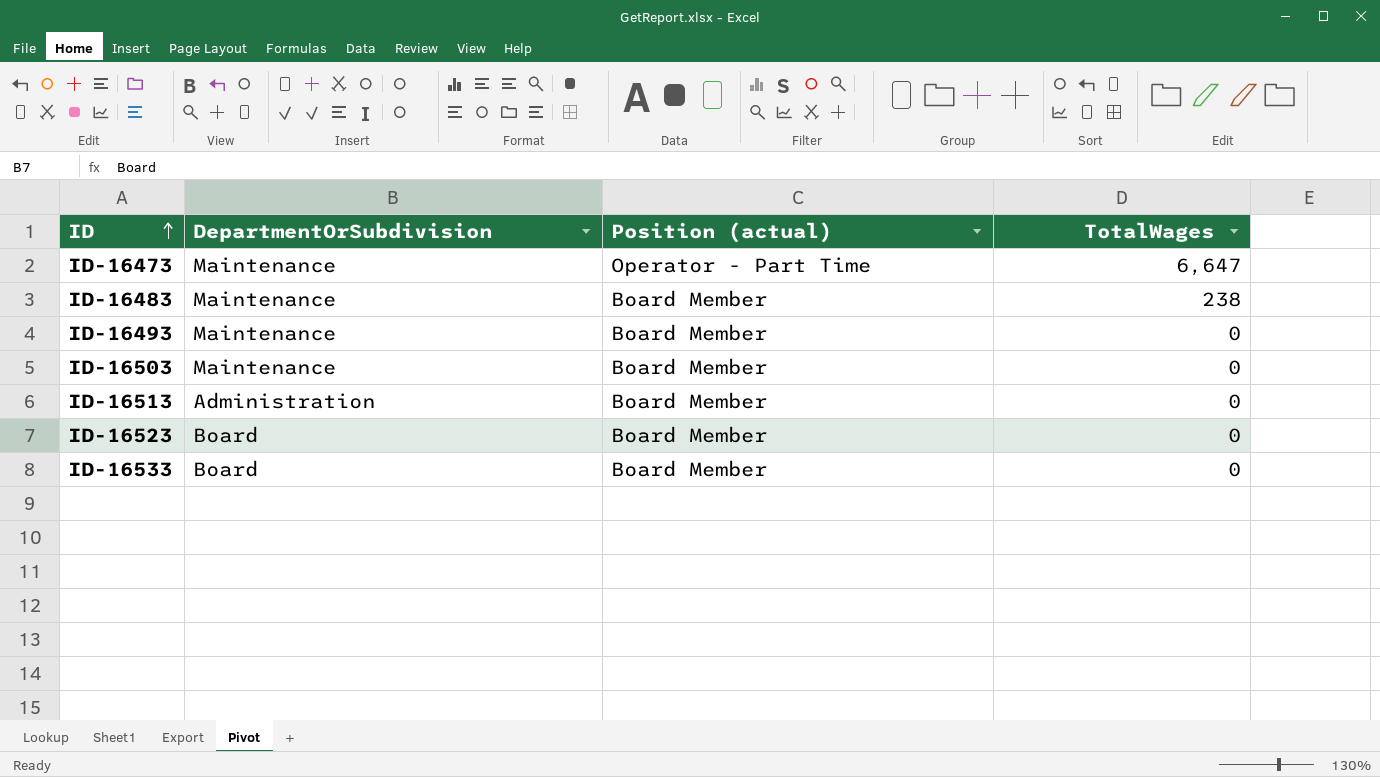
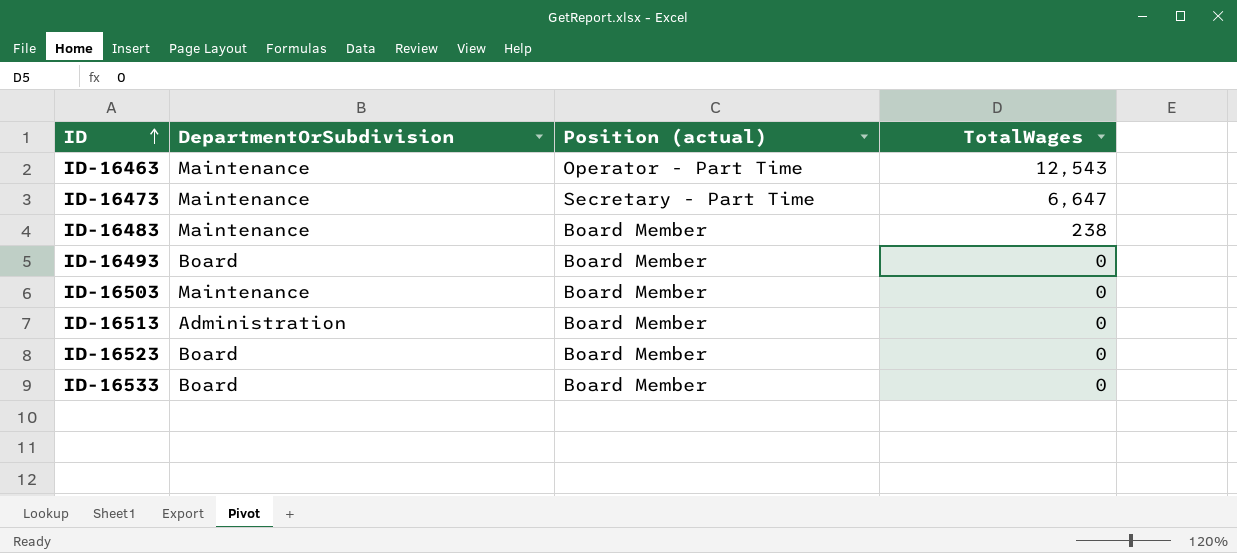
row ID-16463: none -> Maintenance | Operator - Part Time | 12,543
ID-16473 | Position (actual): Operator - Part Time -> Secretary - Part Time
ID-16493 | DepartmentOrSubdivision: Maintenance -> Board

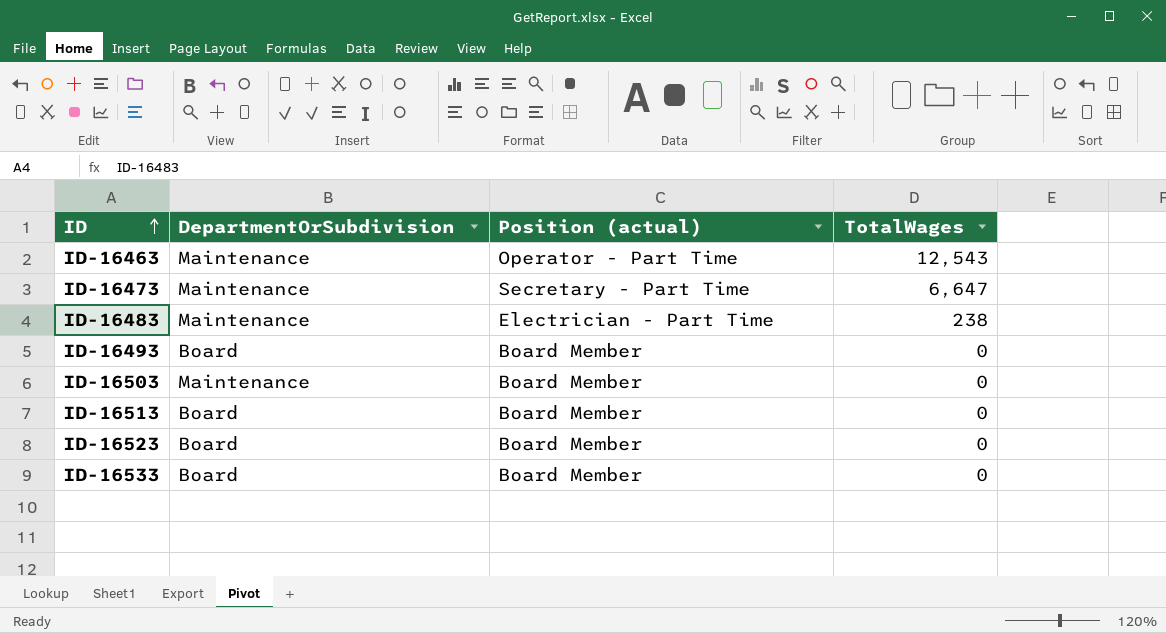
ID-16483 | Position (actual): Board Member -> Electrician - Part Time
ID-16513 | DepartmentOrSubdivision: Administration -> Board

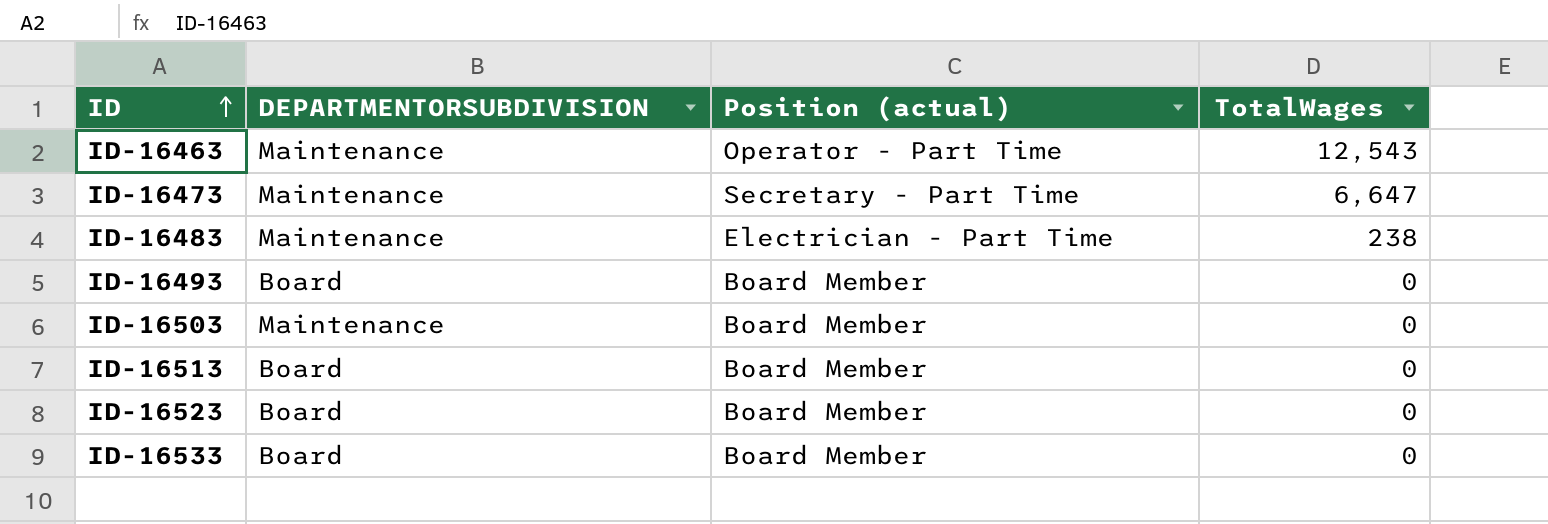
column name: DepartmentOrSubdivision -> DEPARTMENTORSUBDIVISION

